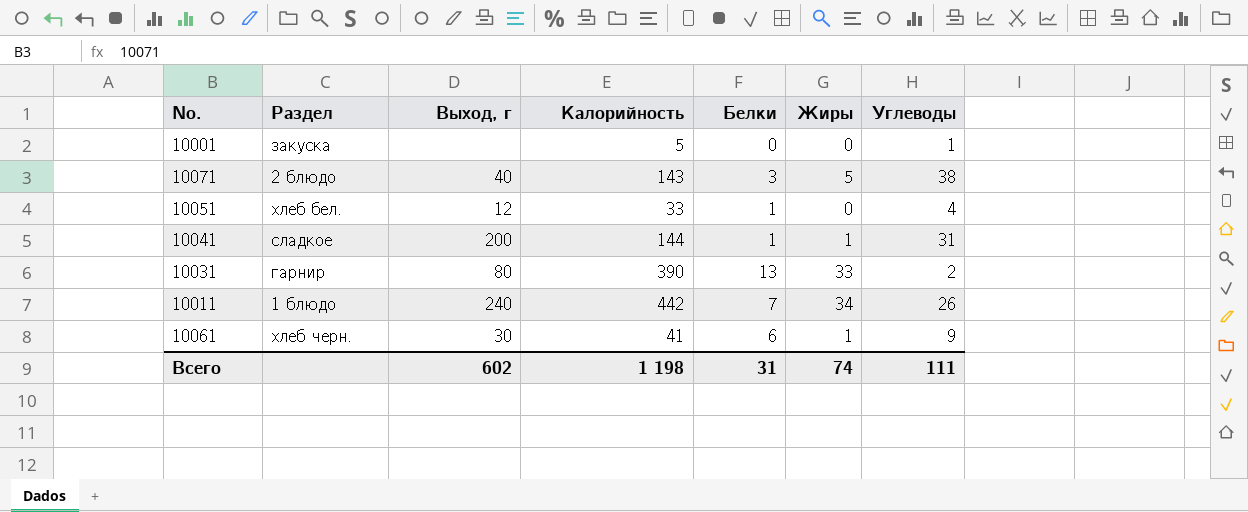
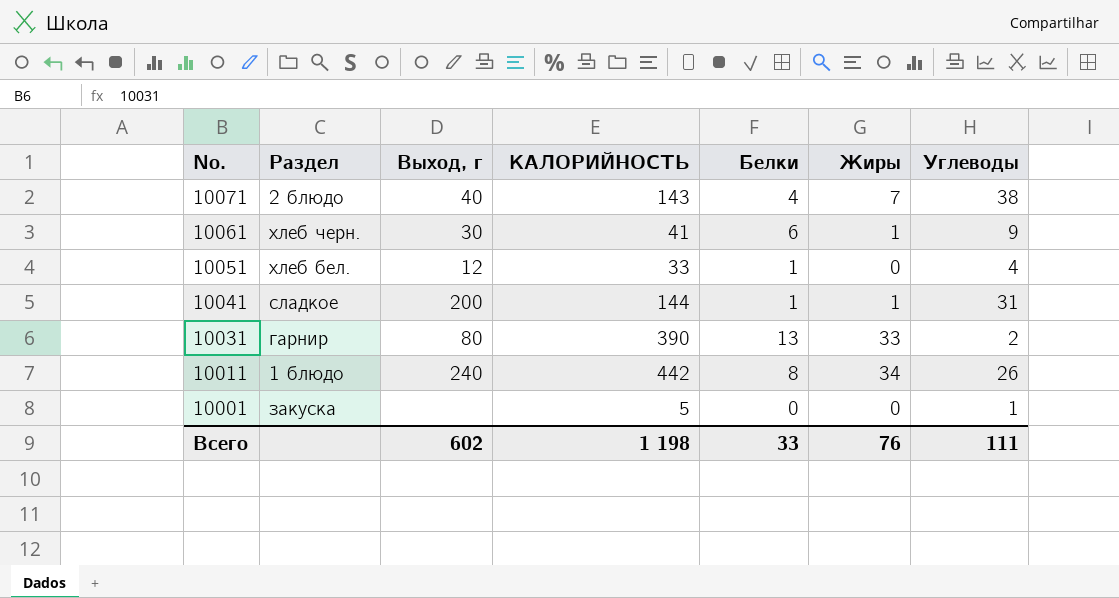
row order: none -> No. descending
column name: Калорийность -> КАЛОРИЙНОСТЬ
10071 | Белки: 3 -> 4
10071 | Жиры: 5 -> 7
10011 | Белки: 7 -> 8
Всего | Белки: 31 -> 33
Всего | Жиры: 74 -> 76

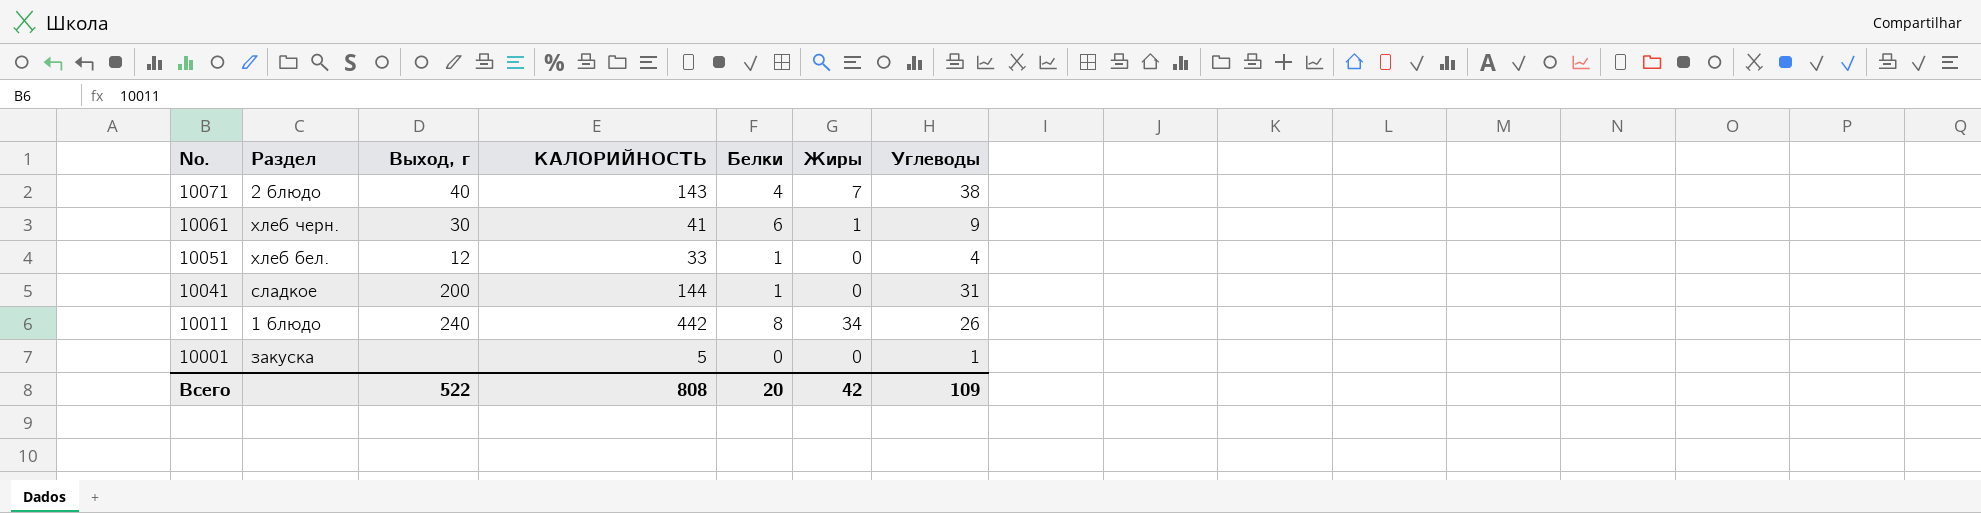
row 10031: гарнир | 80 | 390 | 13 | 33 | 2 -> none
10041 | Жиры: 1 -> 0
Всего | Выход, г: 602 -> 522
Всего | КАЛОРИЙНОСТЬ: 1 198 -> 808
Всего | Белки: 33 -> 20
Всего | Жиры: 76 -> 42
Всего | Углеводы: 111 -> 109

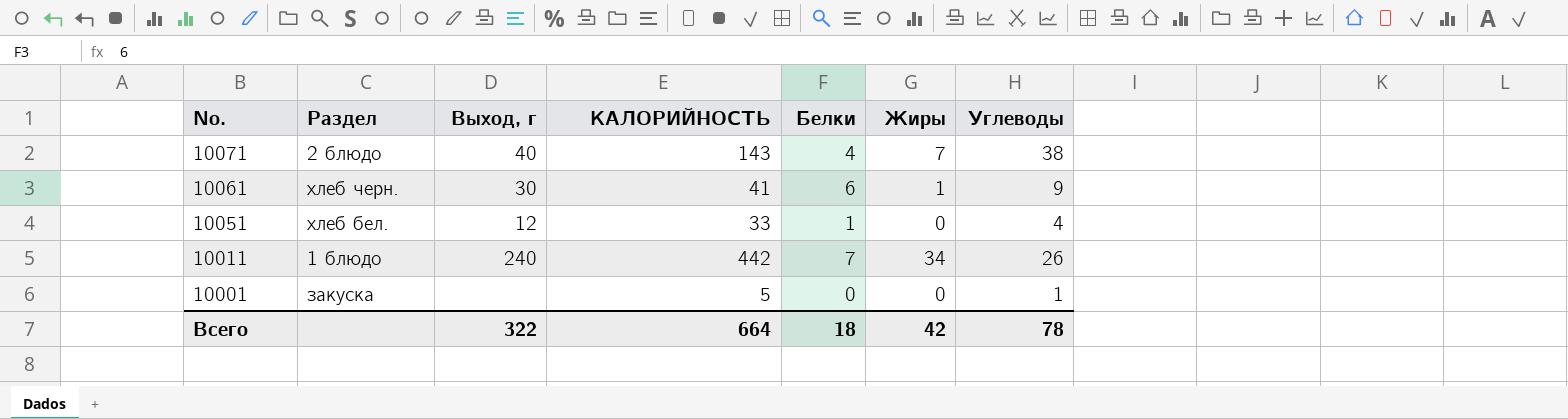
row 10041: сладкое | 200 | 144 | 1 | 0 | 31 -> none
10011 | Белки: 8 -> 7
Всего | Выход, г: 522 -> 322
Всего | КАЛОРИЙНОСТЬ: 808 -> 664
Всего | Белки: 20 -> 18
Всего | Углеводы: 109 -> 78

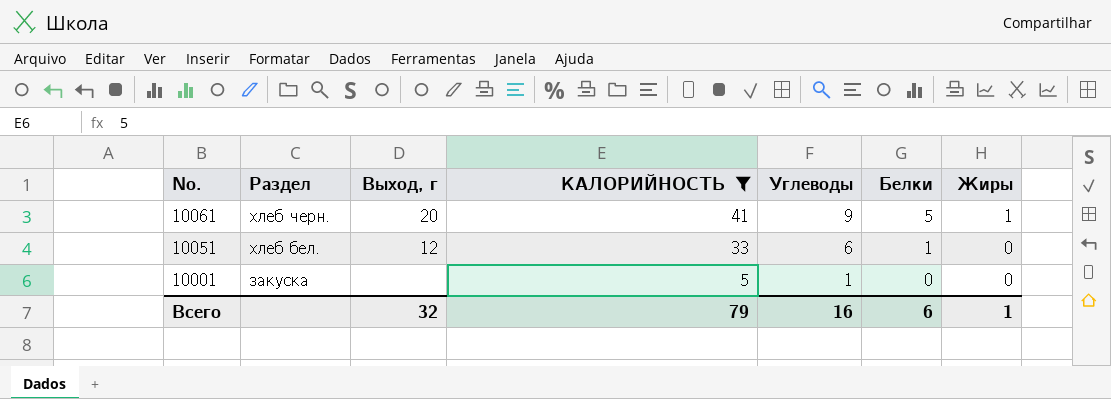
filter: none -> КАЛОРИЙНОСТЬ <= 41
column Углеводы | position: 7 -> 5
10061 | Выход, г: 30 -> 20
10061 | Белки: 6 -> 5
10051 | Углеводы: 4 -> 6
Всего | Выход, г: 322 -> 32
Всего | КАЛОРИЙНОСТЬ: 664 -> 79
Всего | Углеводы: 78 -> 16
Всего | Белки: 18 -> 6
Всего | Жиры: 42 -> 1

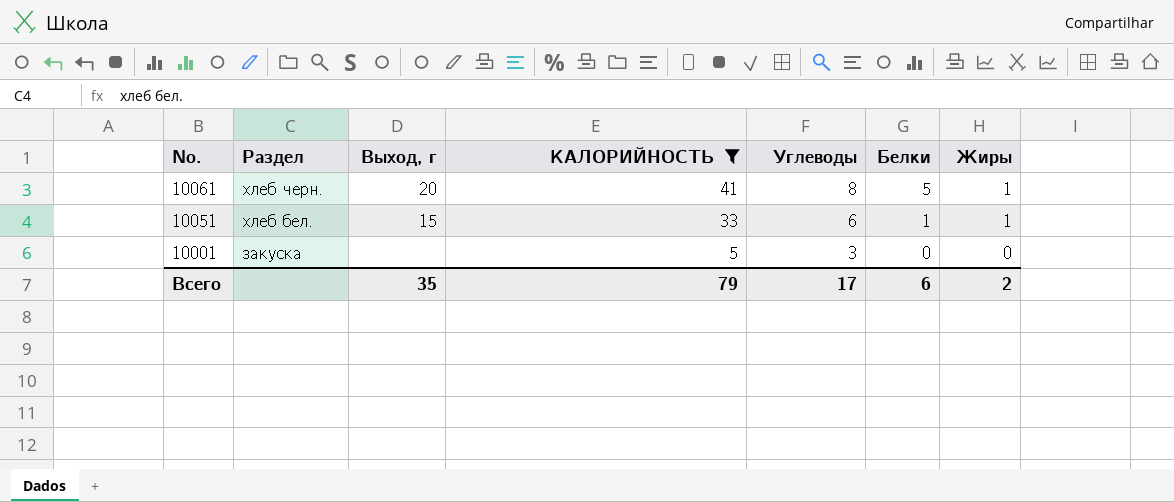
10061 | Углеводы: 9 -> 8
10051 | Выход, г: 12 -> 15
10051 | Жиры: 0 -> 1
10001 | Углеводы: 1 -> 3
Всего | Выход, г: 32 -> 35
Всего | Углеводы: 16 -> 17
Всего | Жиры: 1 -> 2

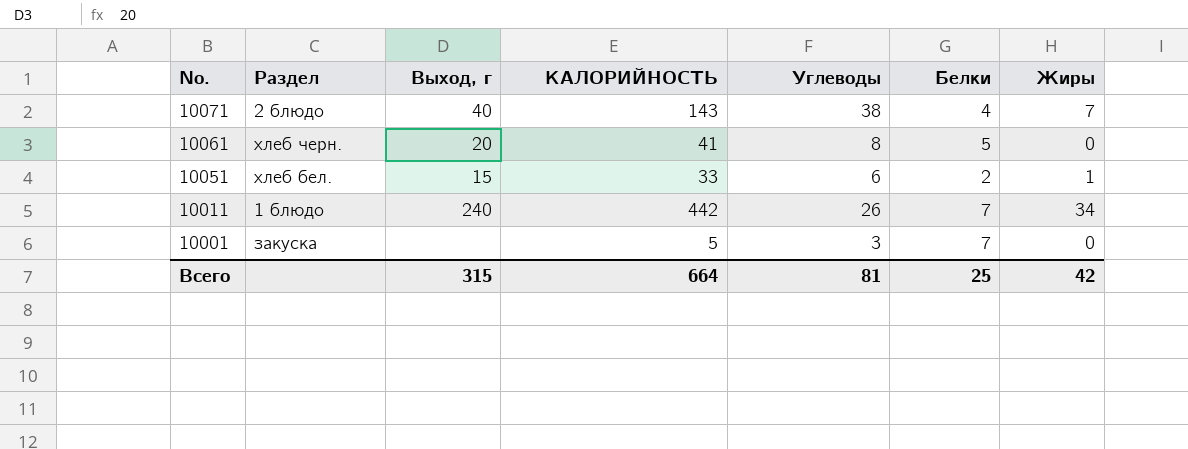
filter: КАЛОРИЙНОСТЬ <= 41 -> none
10061 | Жиры: 1 -> 0
10051 | Белки: 1 -> 2
10001 | Белки: 0 -> 7
Всего | Выход, г: 35 -> 315
Всего | КАЛОРИЙНОСТЬ: 79 -> 664
Всего | Углеводы: 17 -> 81
Всего | Белки: 6 -> 25
Всего | Жиры: 2 -> 42

